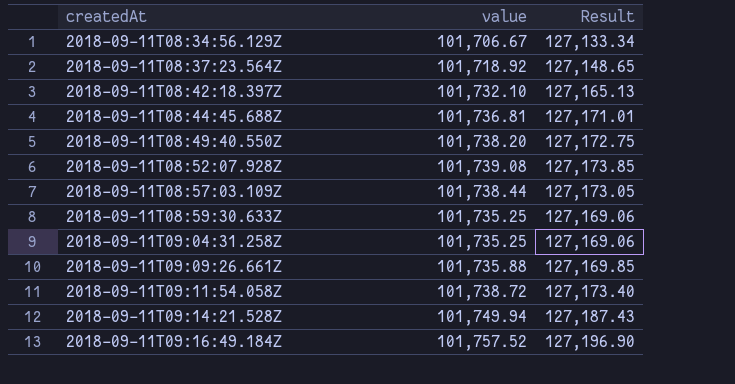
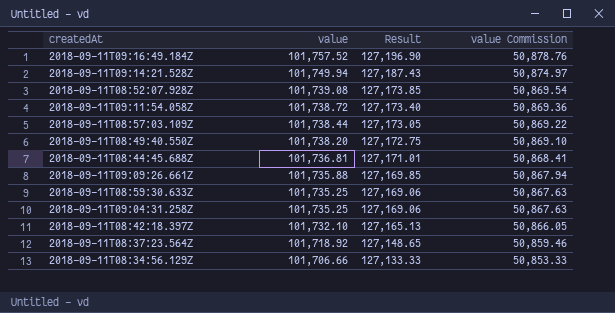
row order: createdAt ascending -> value descending
column value Commission | formula: none -> [value] * 0.5
2018-09-11T08:34:56.129Z | value: 101,706.67 -> 101,706.66
2018-09-11T08:34:56.129Z | Result: 127,133.34 -> 127,133.33

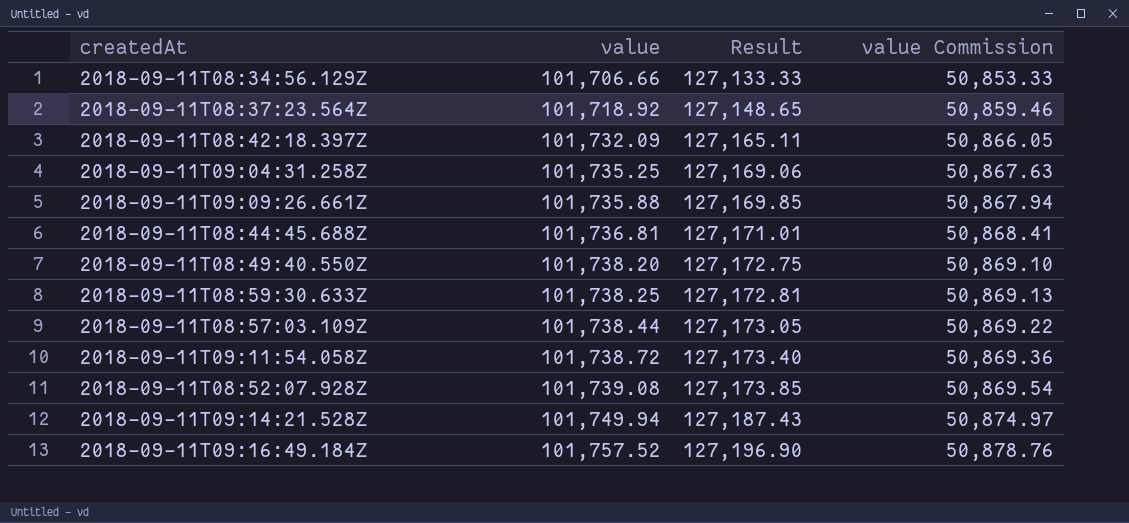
row order: value descending -> value ascending
2018-09-11T08:42:18.397Z | value: 101,732.10 -> 101,732.09
2018-09-11T08:42:18.397Z | Result: 127,165.13 -> 127,165.11
2018-09-11T08:59:30.633Z | value: 101,735.25 -> 101,738.25
2018-09-11T08:59:30.633Z | Result: 127,169.06 -> 127,172.81
2018-09-11T08:59:30.633Z | value Commission: 50,867.63 -> 50,869.13

